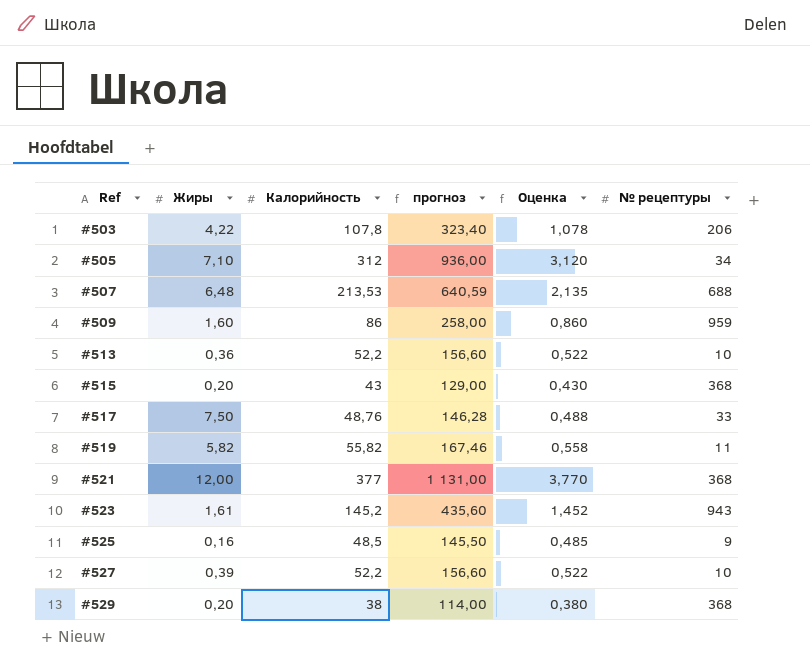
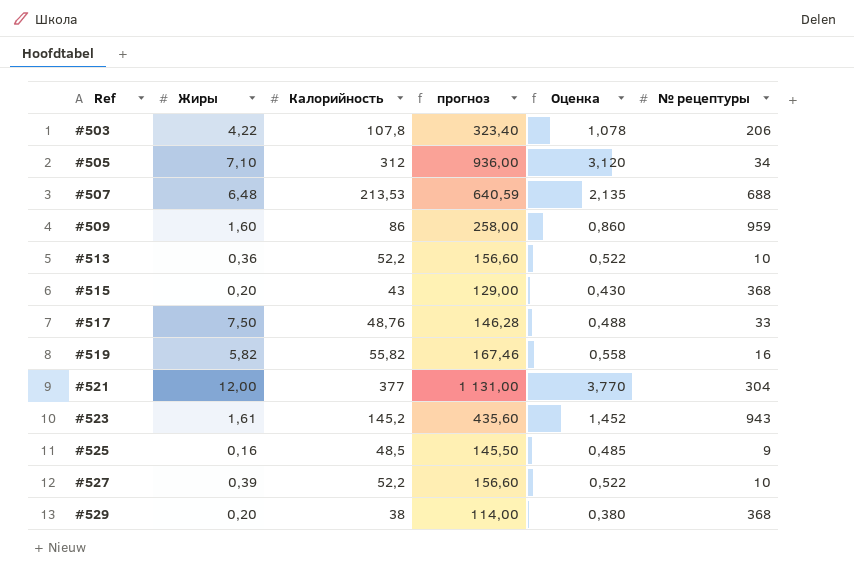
#519 | № рецептуры: 11 -> 16
#521 | № рецептуры: 368 -> 304

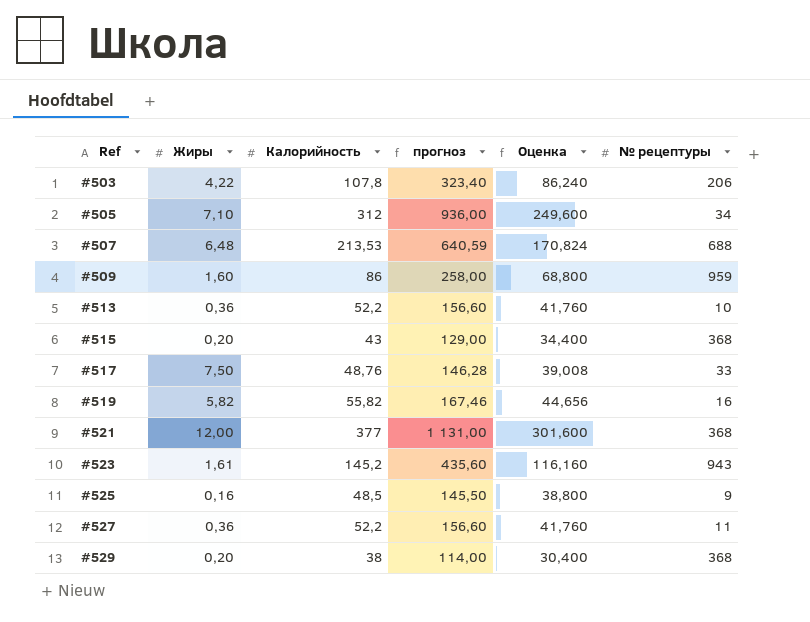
column Оценка | formula: [Калорийность] * 0,01 -> [Калорийность] * 0,8
#521 | № рецептуры: 304 -> 368
#527 | Жиры: 0,39 -> 0,36
#527 | № рецептуры: 10 -> 11

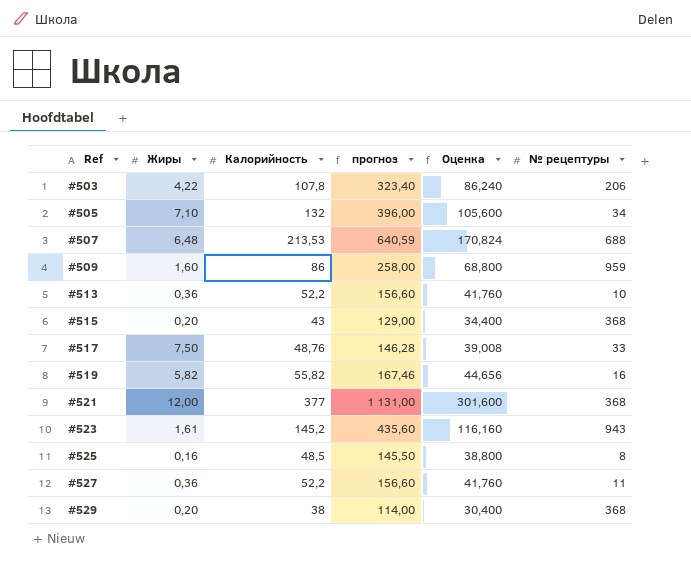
#505 | Калорийность: 312 -> 132
#505 | прогноз: 936,00 -> 396,00
#505 | Оценка: 249,600 -> 105,600
#525 | № рецептуры: 9 -> 8

